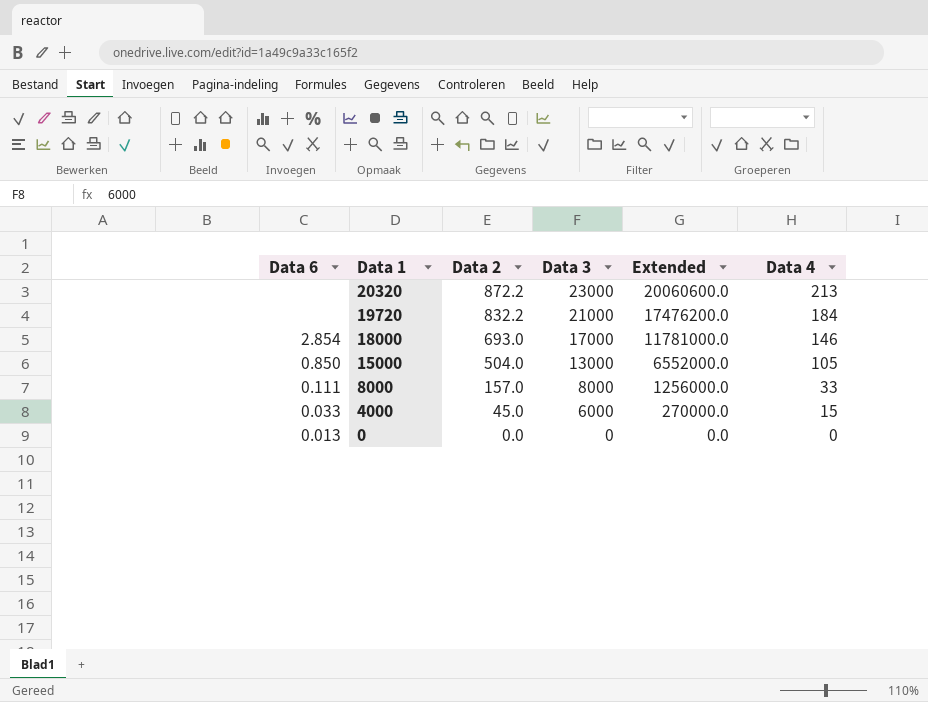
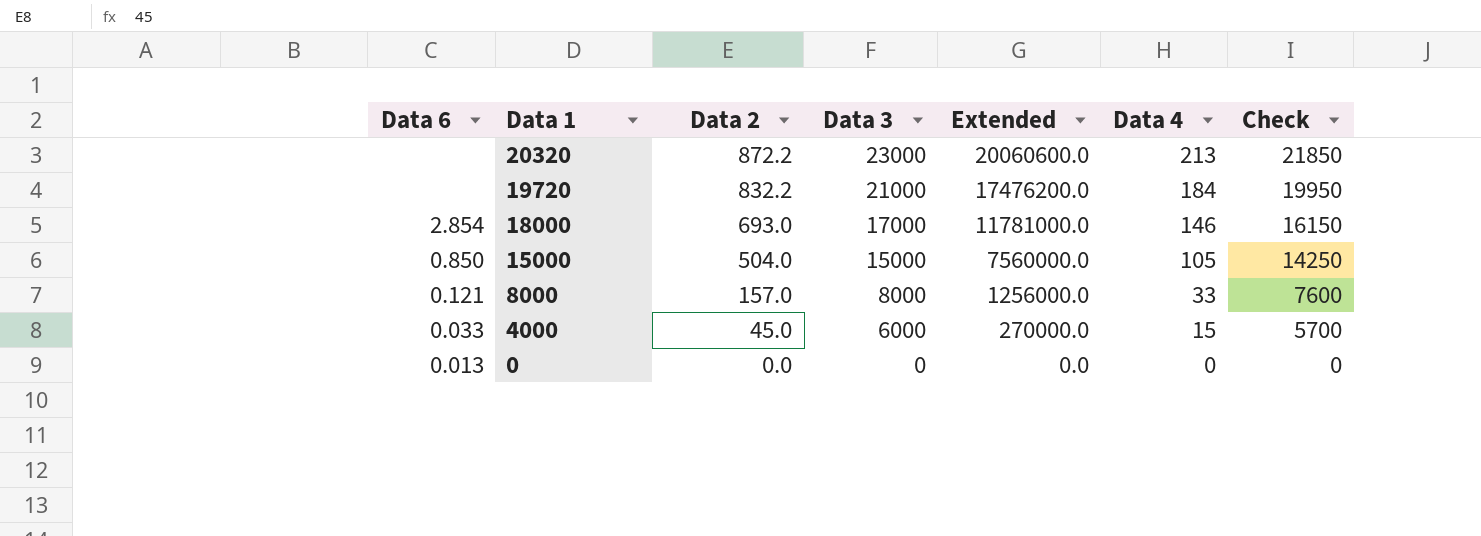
column Check | formula: none -> [Data 3] * 0.95
15000 | Data 3: 13000 -> 15000
15000 | Extended: 6552000.0 -> 7560000.0
8000 | Data 6: 0.111 -> 0.121

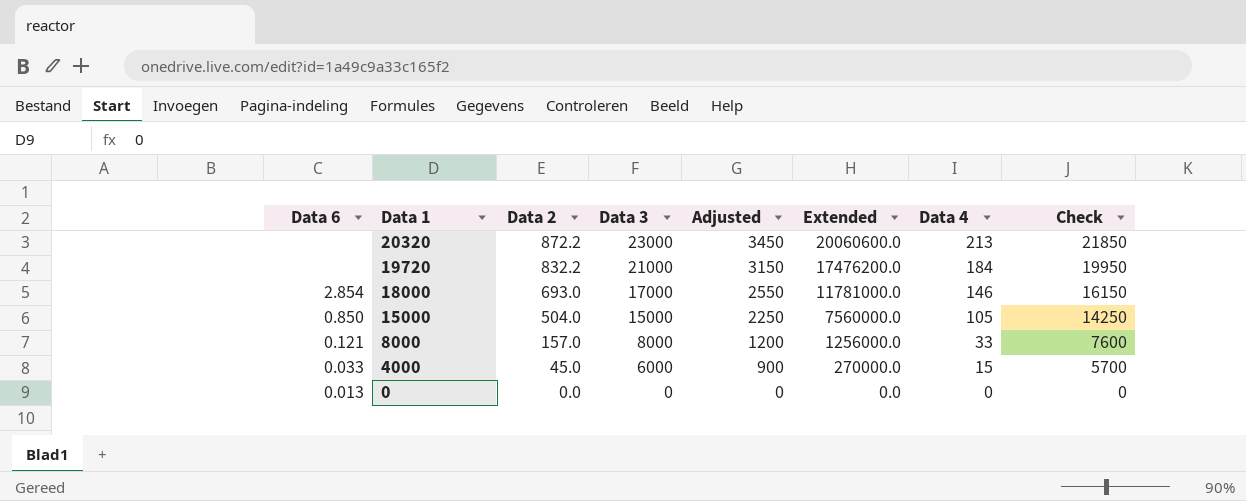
column Adjusted | formula: none -> [Data 3] * 0.15

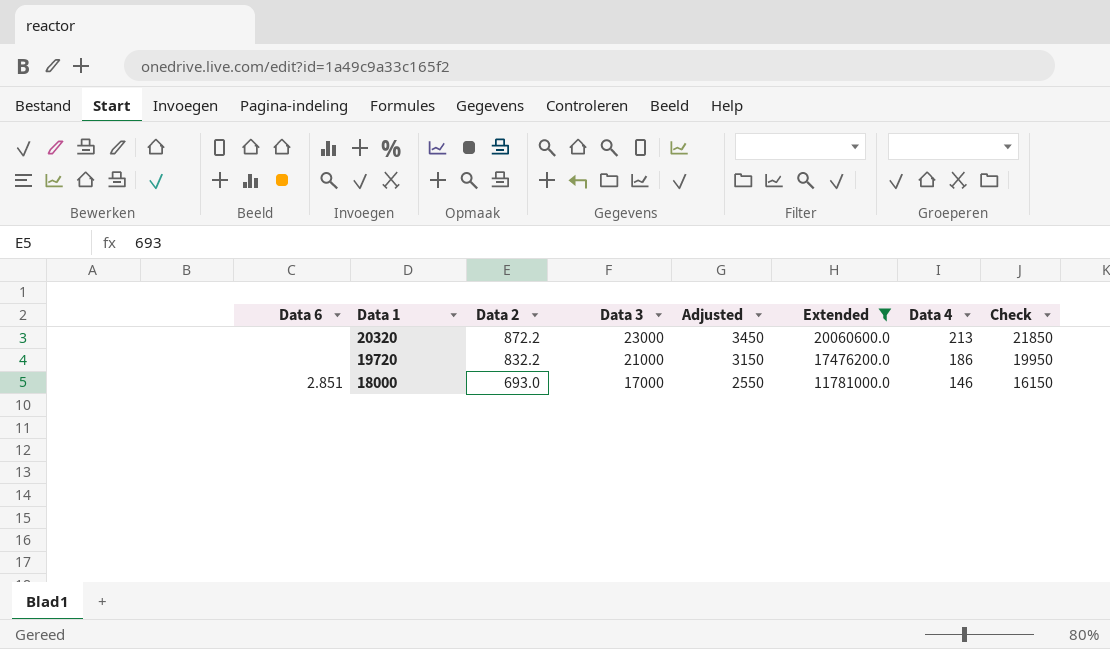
filter: none -> Extended >= 11781000.0
19720 | Data 4: 184 -> 186
18000 | Data 6: 2.854 -> 2.851

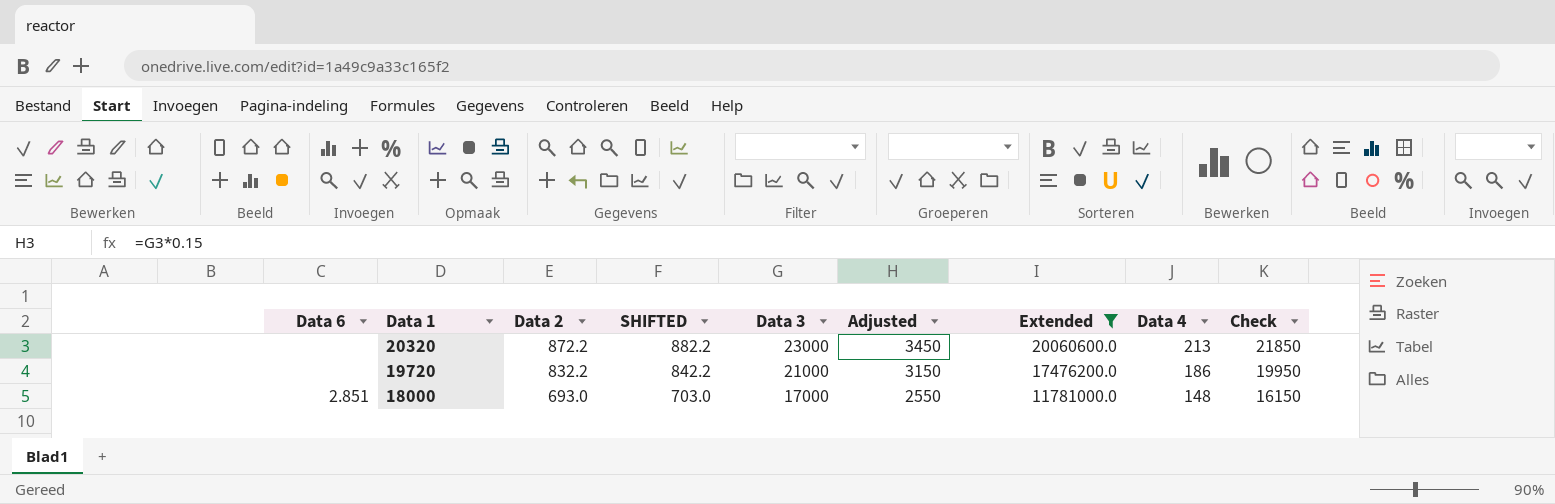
column SHIFTED | formula: none -> [Data 2] + 10
18000 | Data 4: 146 -> 148

